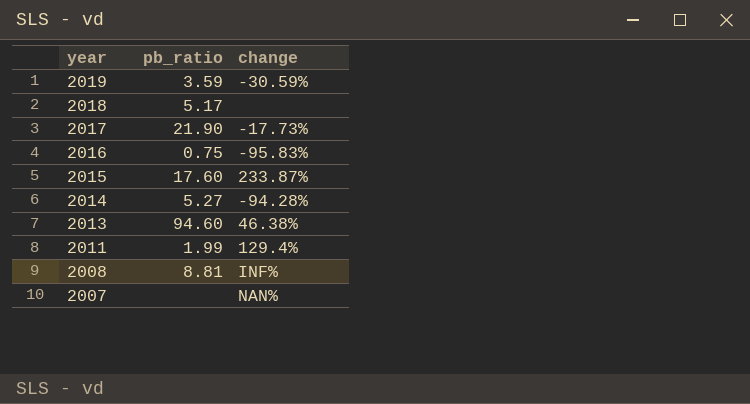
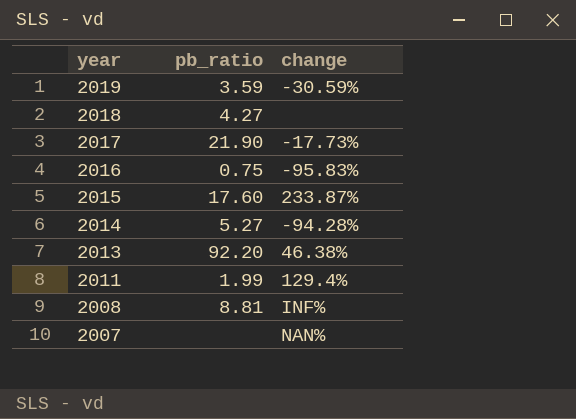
2018 | pb_ratio: 5.17 -> 4.27
2013 | pb_ratio: 94.60 -> 92.20

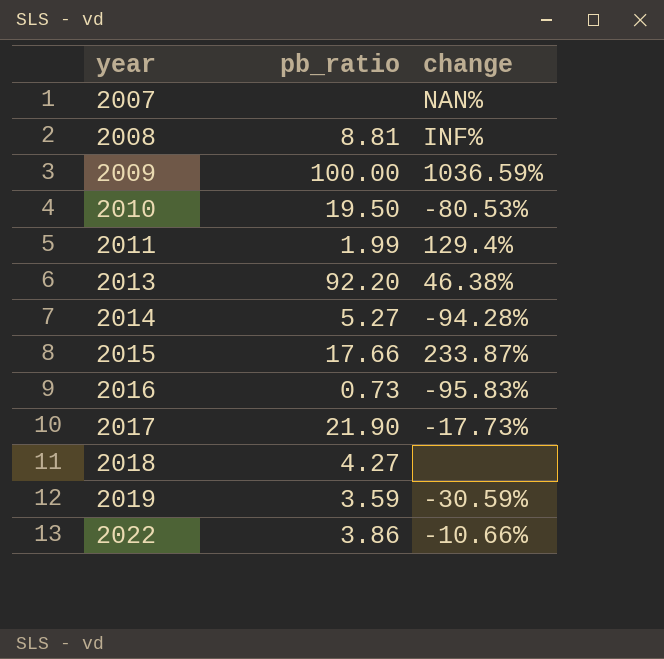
row order: year descending -> year ascending
row 2009: none -> 100.00 | 1036.59%
row 2010: none -> 19.50 | -80.53%
2015 | pb_ratio: 17.60 -> 17.66
2016 | pb_ratio: 0.75 -> 0.73
row 2022: none -> 3.86 | -10.66%

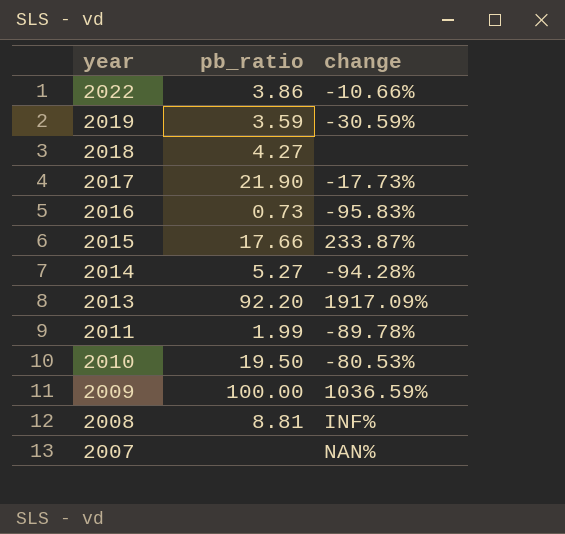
row order: year ascending -> year descending
2013 | change: 46.38% -> 1917.09%
2011 | change: 129.4% -> -89.78%

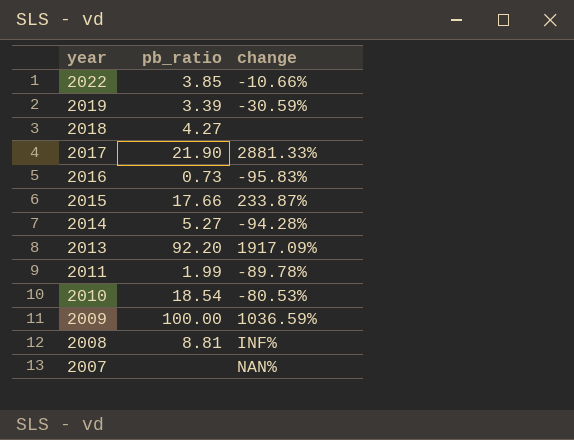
2022 | pb_ratio: 3.86 -> 3.85
2019 | pb_ratio: 3.59 -> 3.39
2017 | change: -17.73% -> 2881.33%
2010 | pb_ratio: 19.50 -> 18.54

